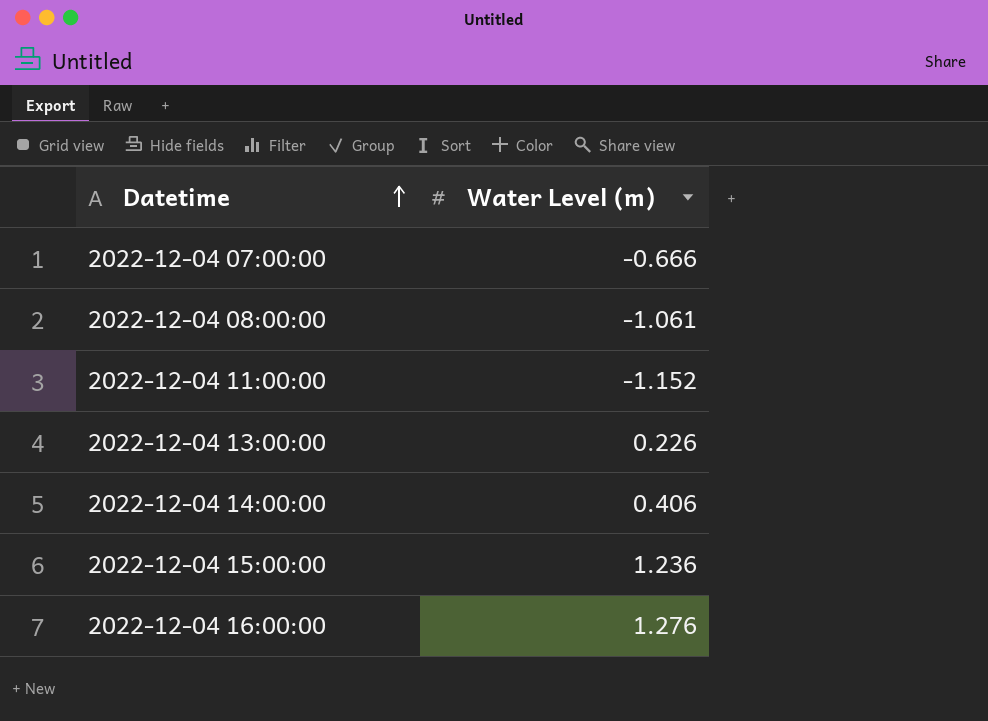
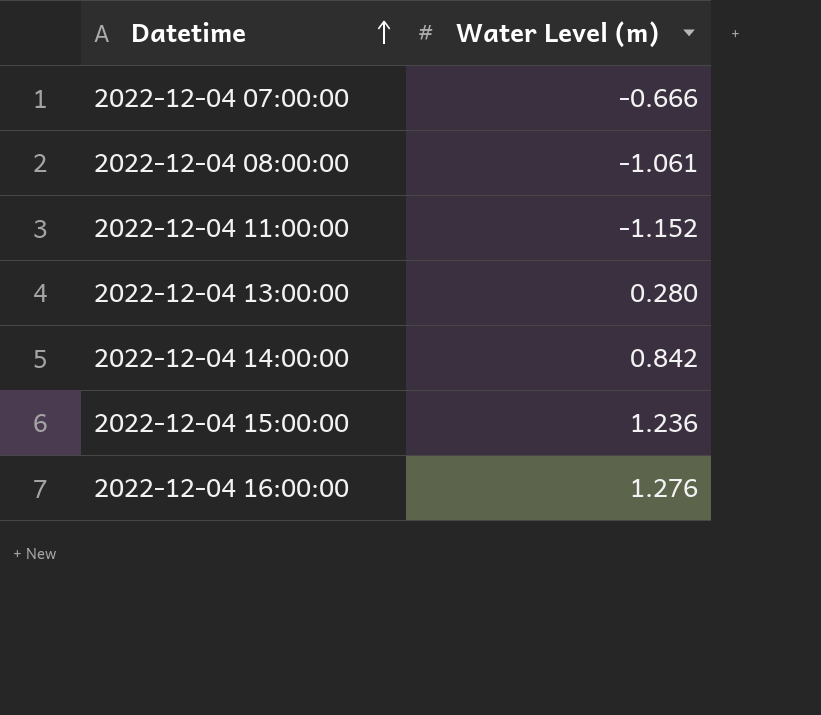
2022-12-04 13:00:00 | Water Level (m): 0.226 -> 0.280
2022-12-04 14:00:00 | Water Level (m): 0.406 -> 0.842

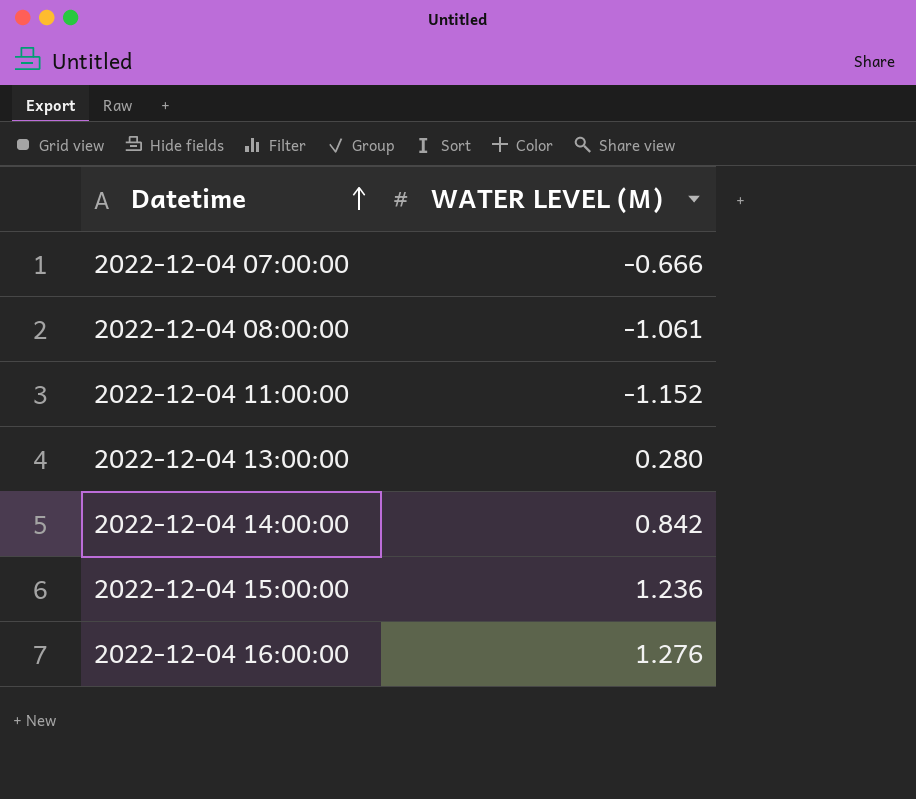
column name: Water Level (m) -> WATER LEVEL (M)

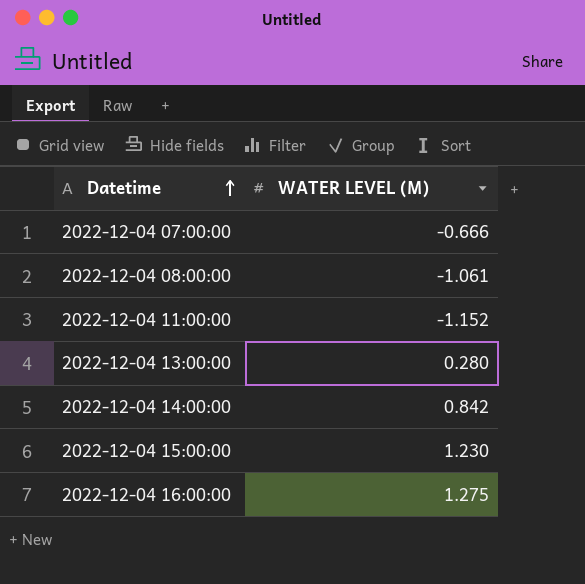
2022-12-04 15:00:00 | WATER LEVEL (M): 1.236 -> 1.230
2022-12-04 16:00:00 | WATER LEVEL (M): 1.276 -> 1.275

